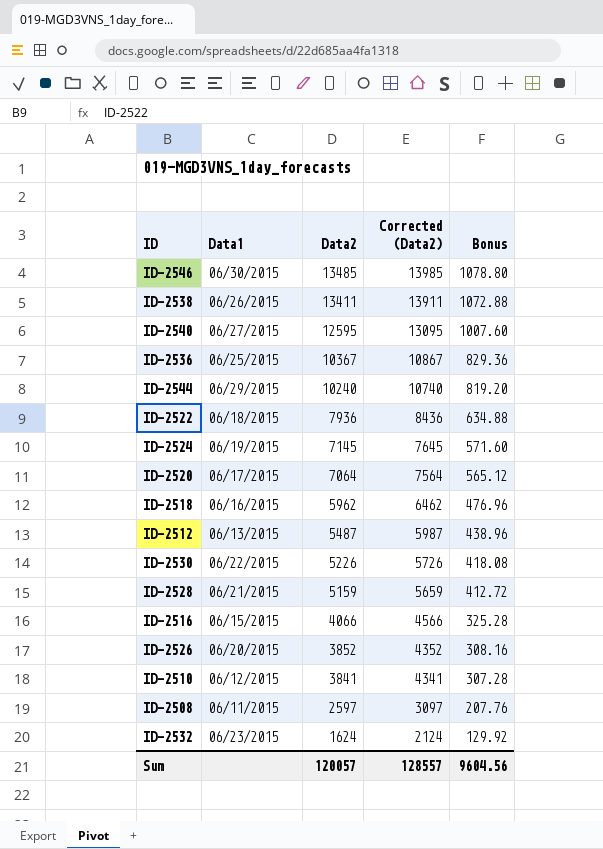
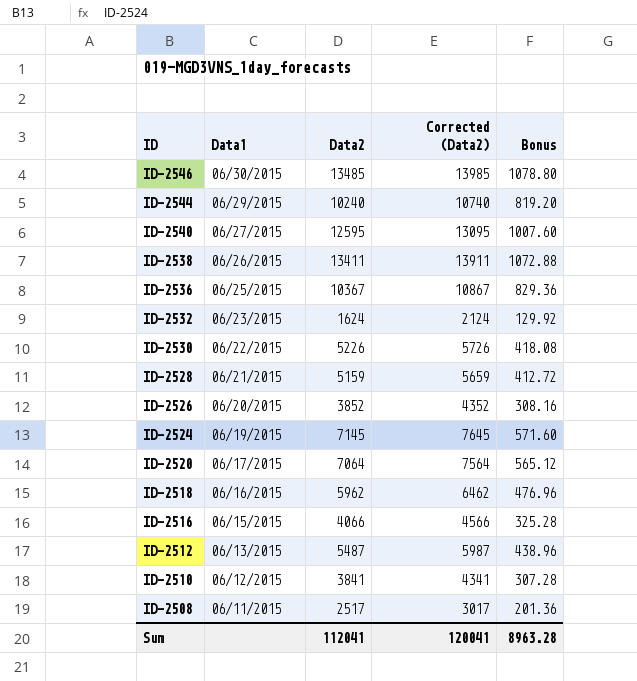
row order: Data2 descending -> ID descending
row ID-2522: 06/18/2015 | 7936 | 8436 | 634.88 -> none
ID-2508 | Data2: 2597 -> 2517
ID-2508 | Corrected (Data2): 3097 -> 3017
ID-2508 | Bonus: 207.76 -> 201.36
Sum | Data2: 120057 -> 112041
Sum | Corrected (Data2): 128557 -> 120041
Sum | Bonus: 9604.56 -> 8963.28

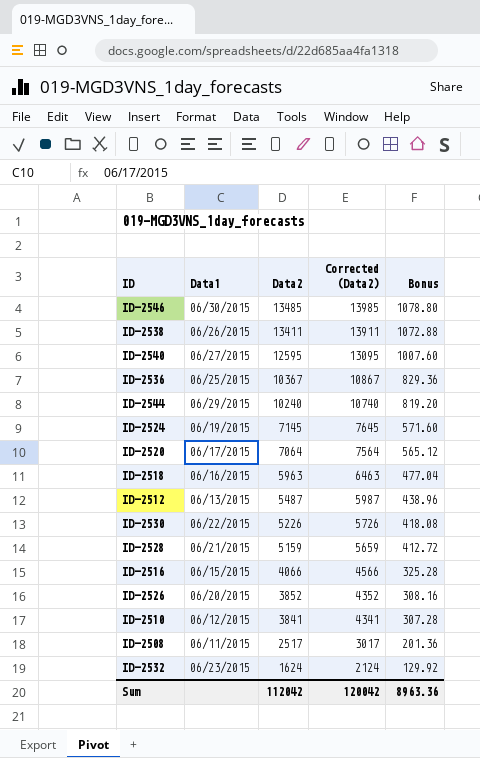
row order: ID descending -> Data2 descending
ID-2518 | Data2: 5962 -> 5963
ID-2518 | Corrected (Data2): 6462 -> 6463
ID-2518 | Bonus: 476.96 -> 477.04
Sum | Data2: 112041 -> 112042
Sum | Corrected (Data2): 120041 -> 120042
Sum | Bonus: 8963.28 -> 8963.36

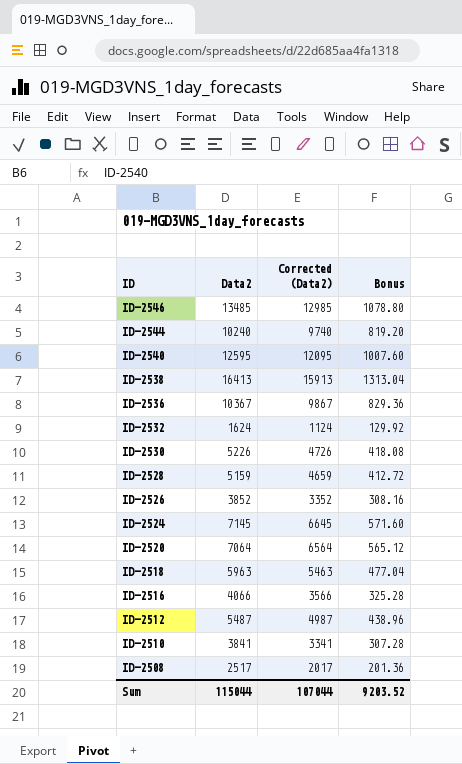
row order: Data2 descending -> ID descending
column Data1 | position: 2 -> none
column Corrected (Data2) | formula: [Data2] + 500 -> [Data2] - 500
ID-2538 | Data2: 13411 -> 16413
ID-2538 | Bonus: 1072.88 -> 1313.04
Sum | Data2: 112042 -> 115044
Sum | Corrected (Data2): 120042 -> 107044
Sum | Bonus: 8963.36 -> 9203.52

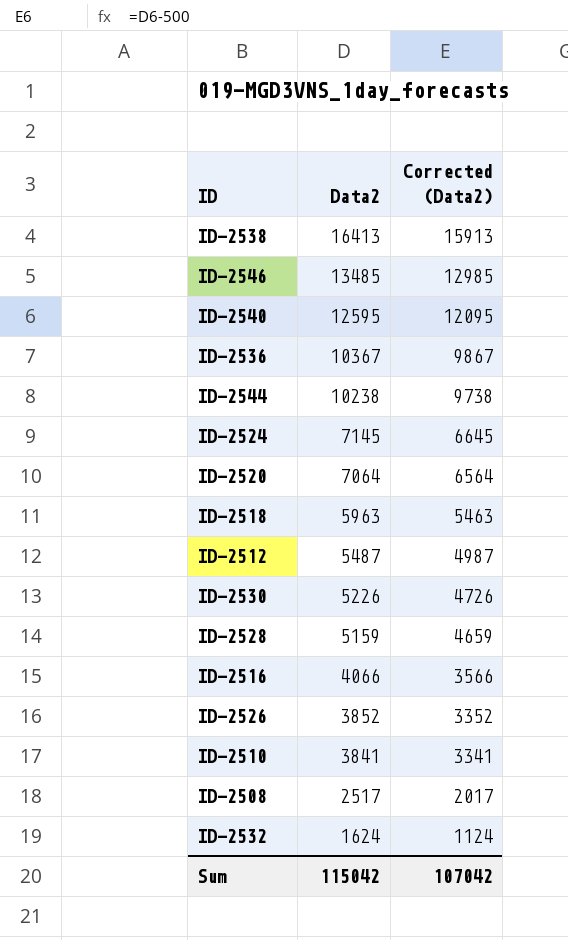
row order: ID descending -> Data2 descending
column Bonus | formula: [Data2] * 0.08 -> none
ID-2544 | Data2: 10240 -> 10238
ID-2544 | Corrected (Data2): 9740 -> 9738
Sum | Data2: 115044 -> 115042
Sum | Corrected (Data2): 107044 -> 107042

